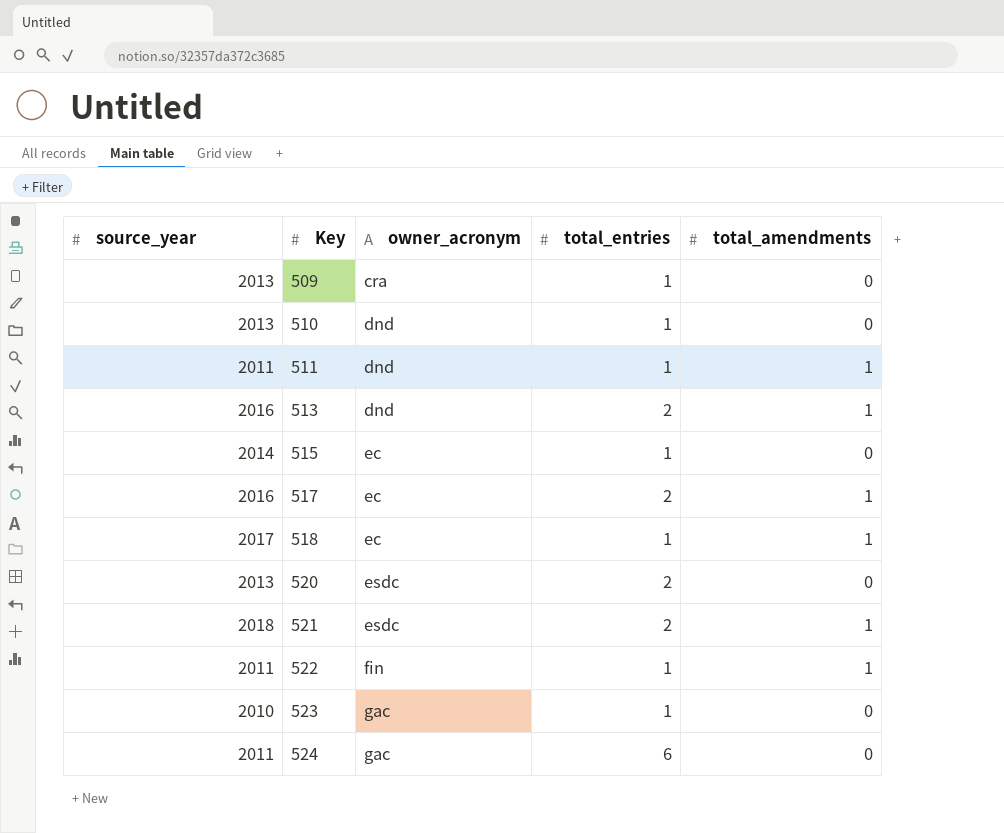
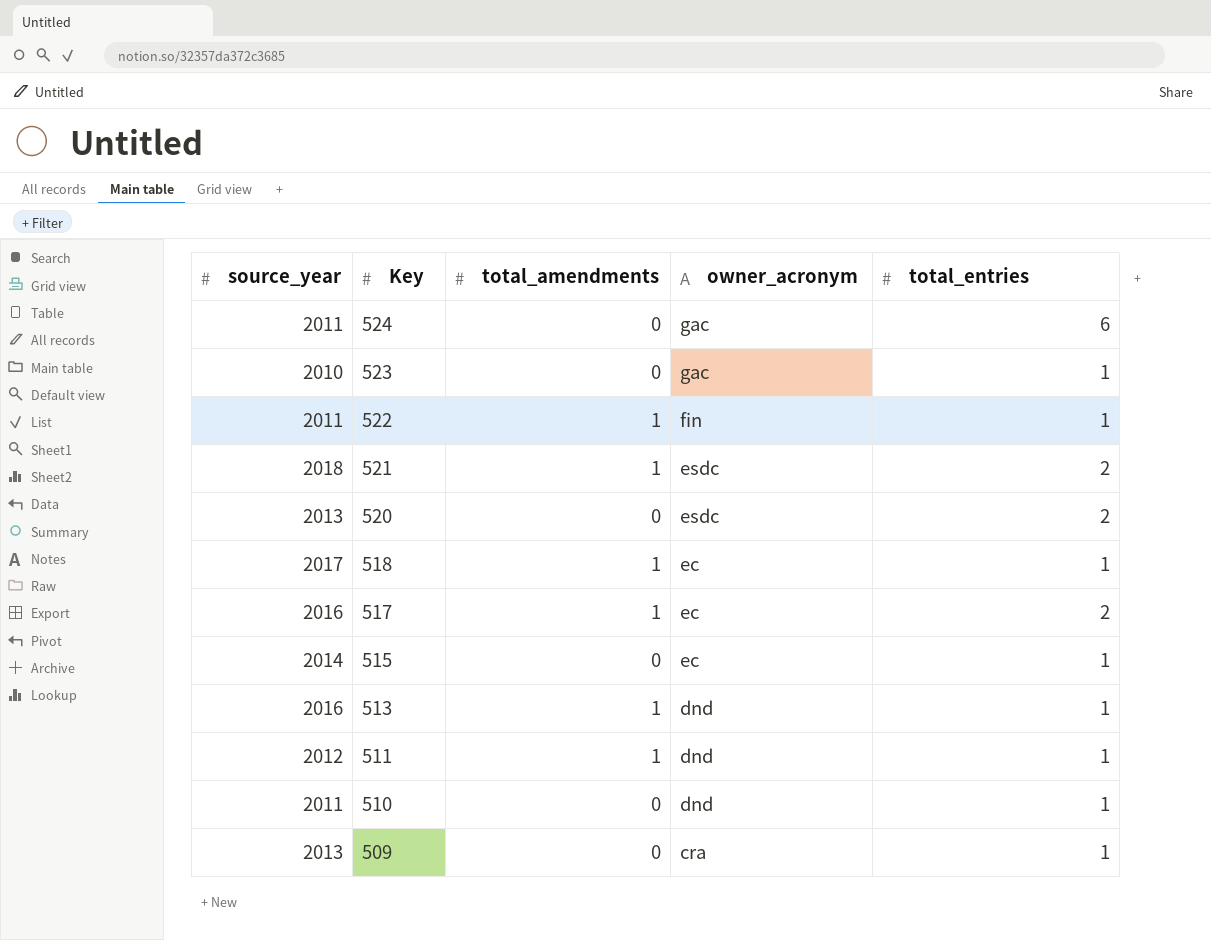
row order: Key ascending -> Key descending
column total_amendments | position: 5 -> 3
513 | total_entries: 2 -> 1
511 | source_year: 2011 -> 2012
510 | source_year: 2013 -> 2011

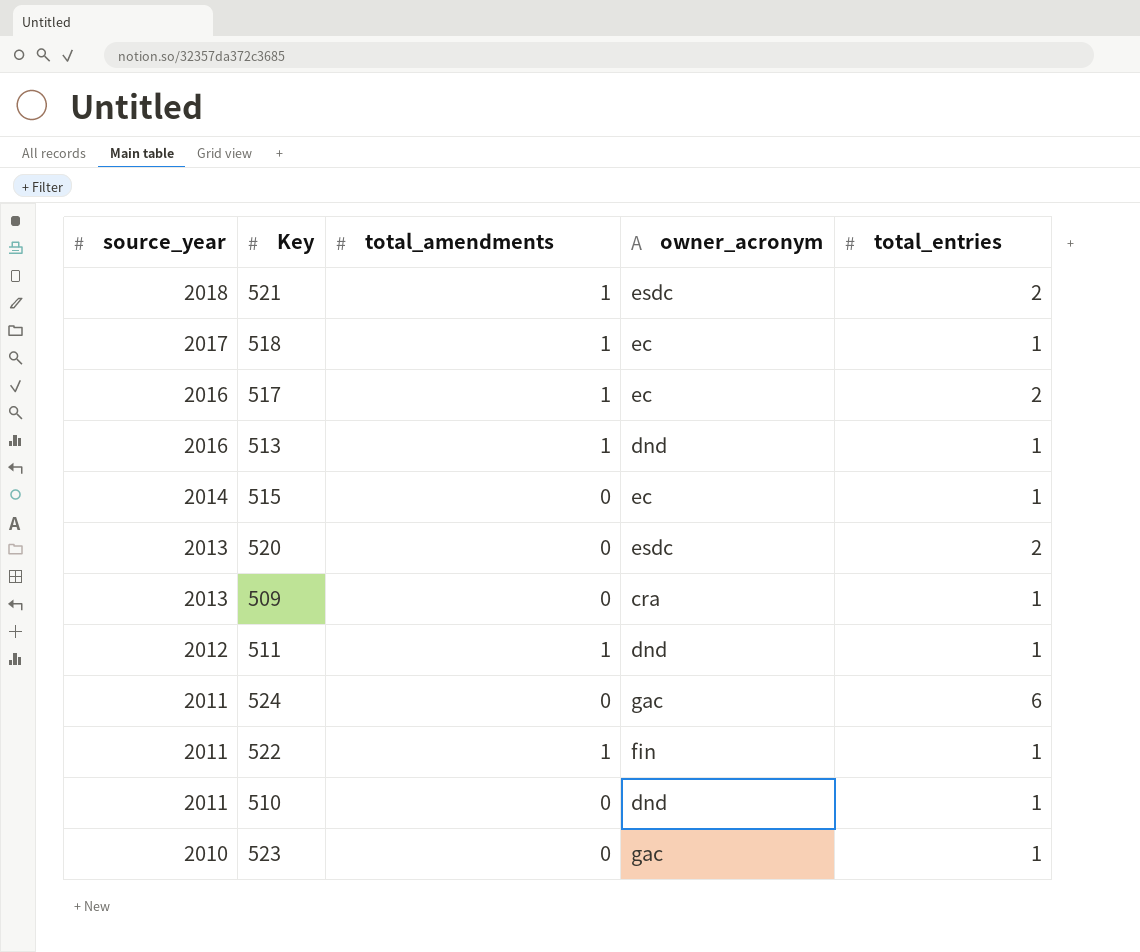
row order: Key descending -> source_year descending

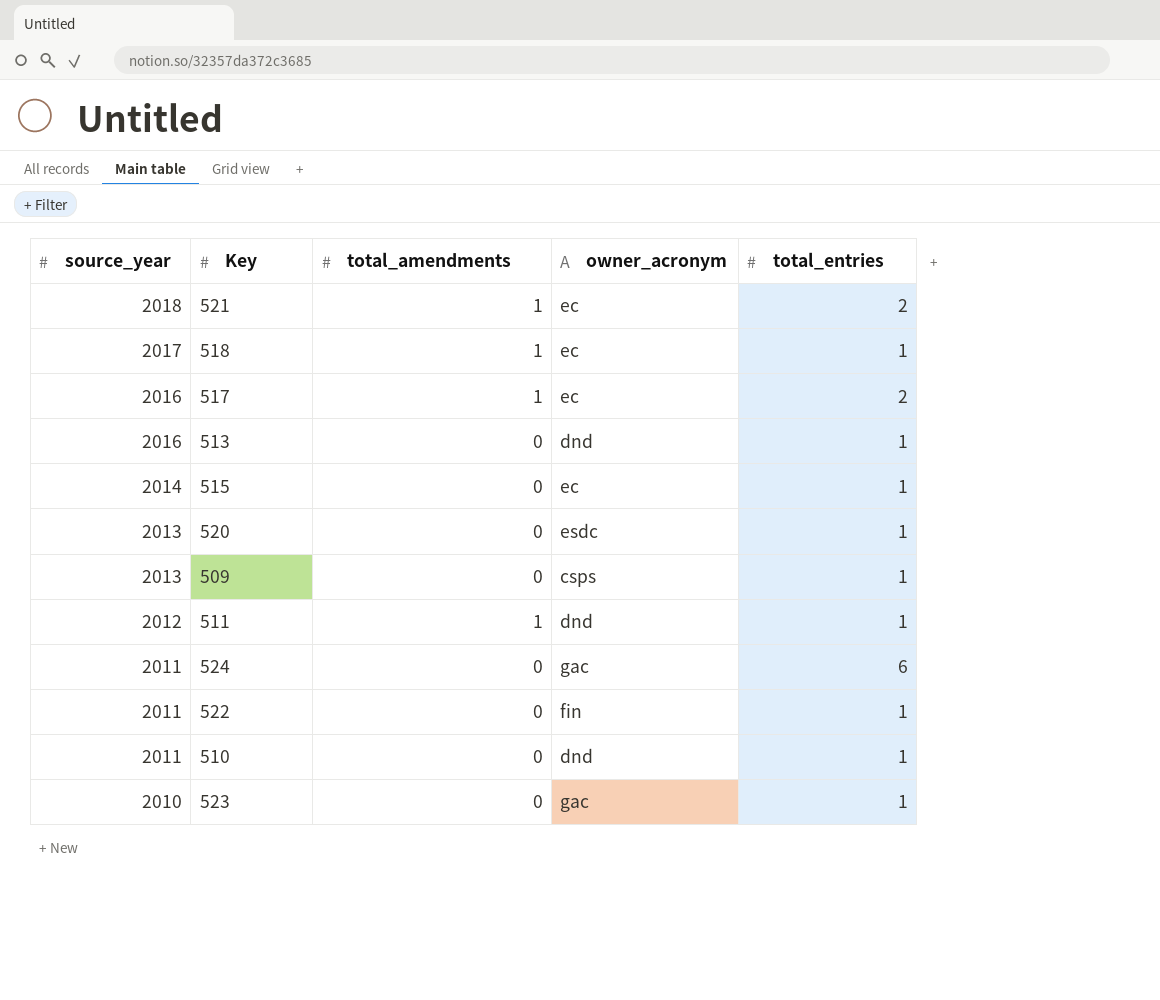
521 | owner_acronym: esdc -> ec
513 | total_amendments: 1 -> 0
520 | total_entries: 2 -> 1
509 | owner_acronym: cra -> csps
522 | total_amendments: 1 -> 0

